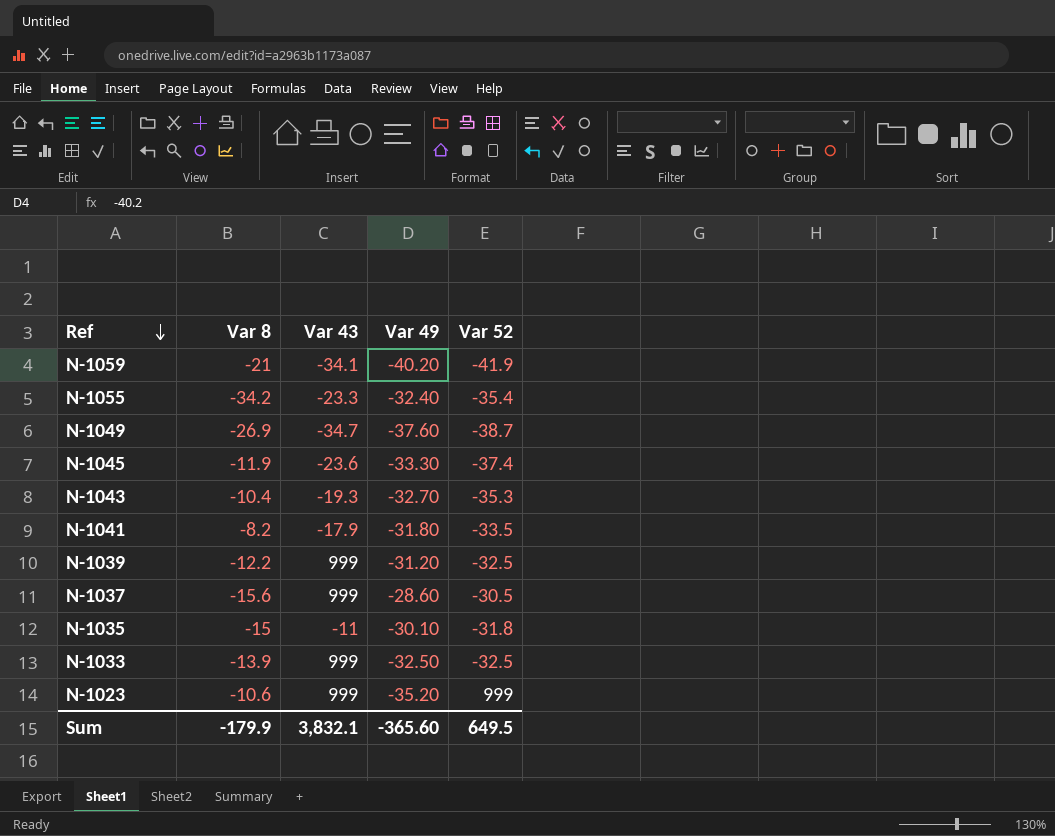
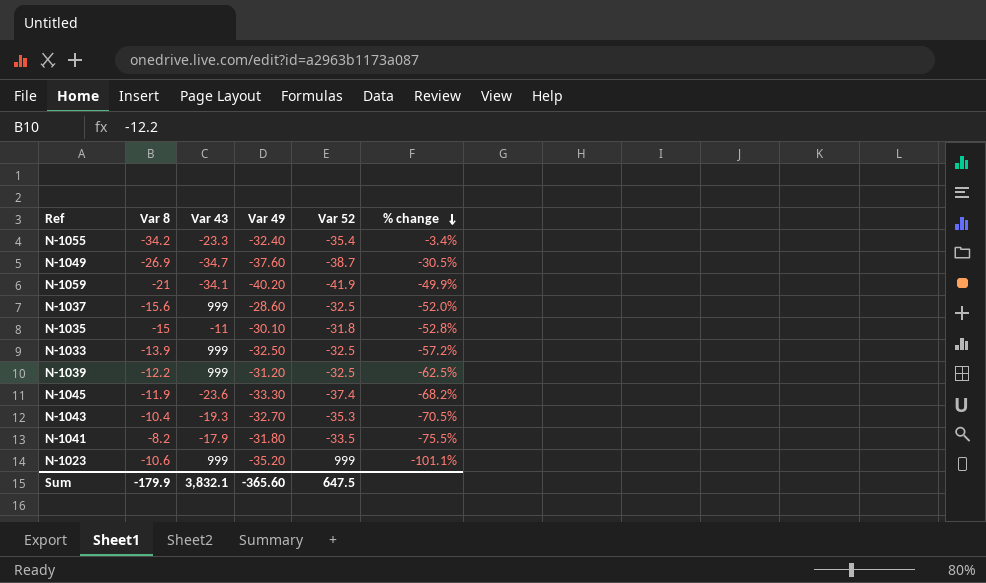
row order: Ref descending -> % change descending
column % change | formula: none -> ([Var 8] - [Var 52]) / [Var 52]
N-1037 | Var 52: -30.5 -> -32.5
Sum | Var 52: 649.5 -> 647.5

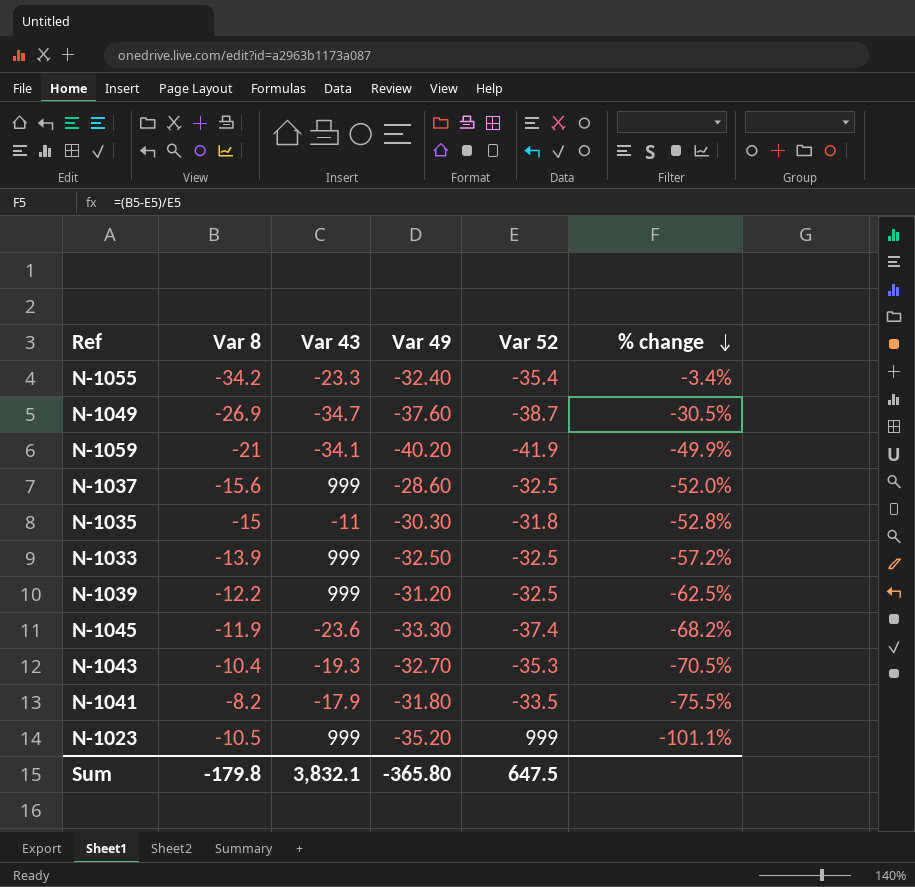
N-1035 | Var 49: -30.10 -> -30.30
N-1023 | Var 8: -10.6 -> -10.5
Sum | Var 8: -179.9 -> -179.8
Sum | Var 49: -365.60 -> -365.80

